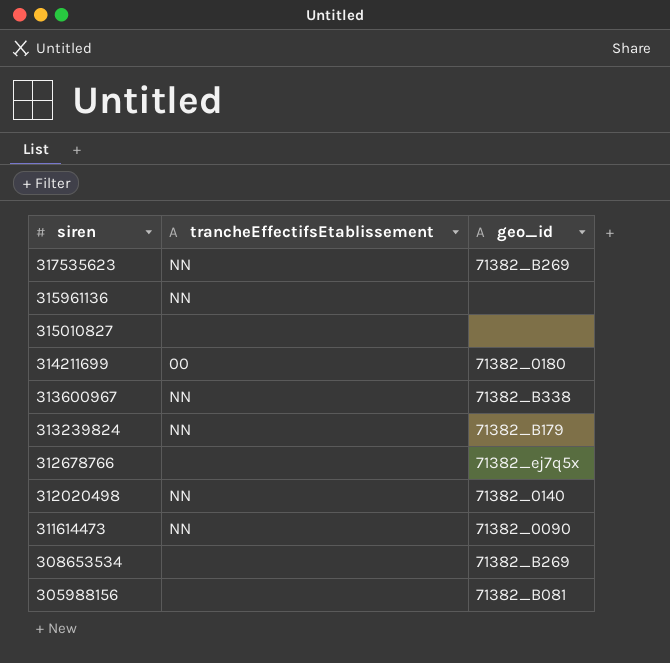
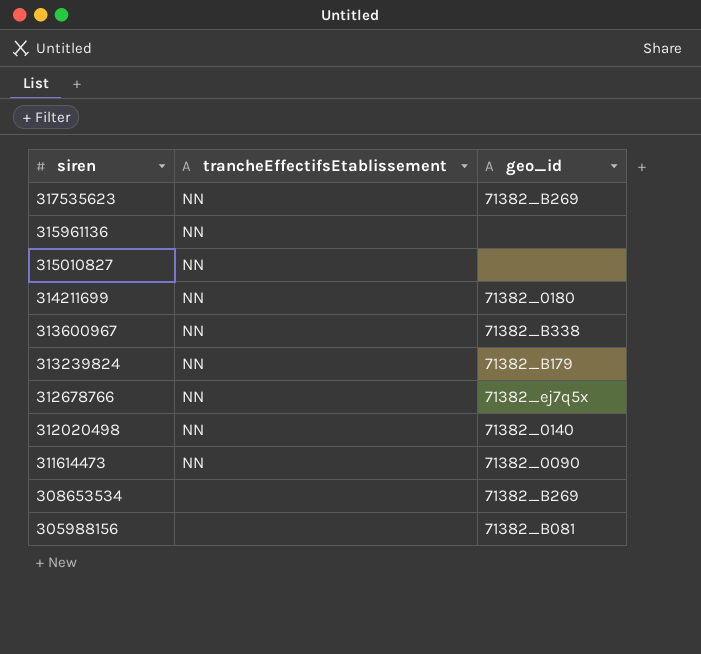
315010827 | trancheEffectifsEtablissement: none -> NN
314211699 | trancheEffectifsEtablissement: 00 -> NN
312678766 | trancheEffectifsEtablissement: none -> NN

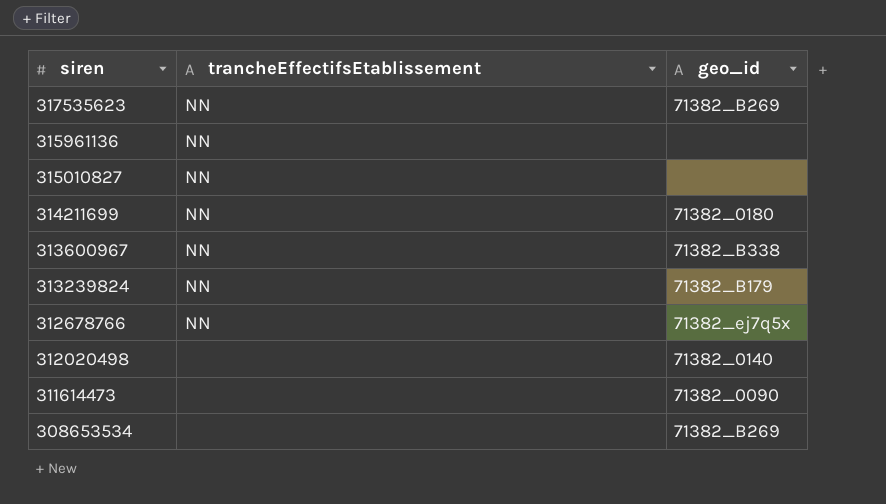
row 305988156: none | 71382_B081 -> none
312020498 | trancheEffectifsEtablissement: NN -> none
311614473 | trancheEffectifsEtablissement: NN -> none

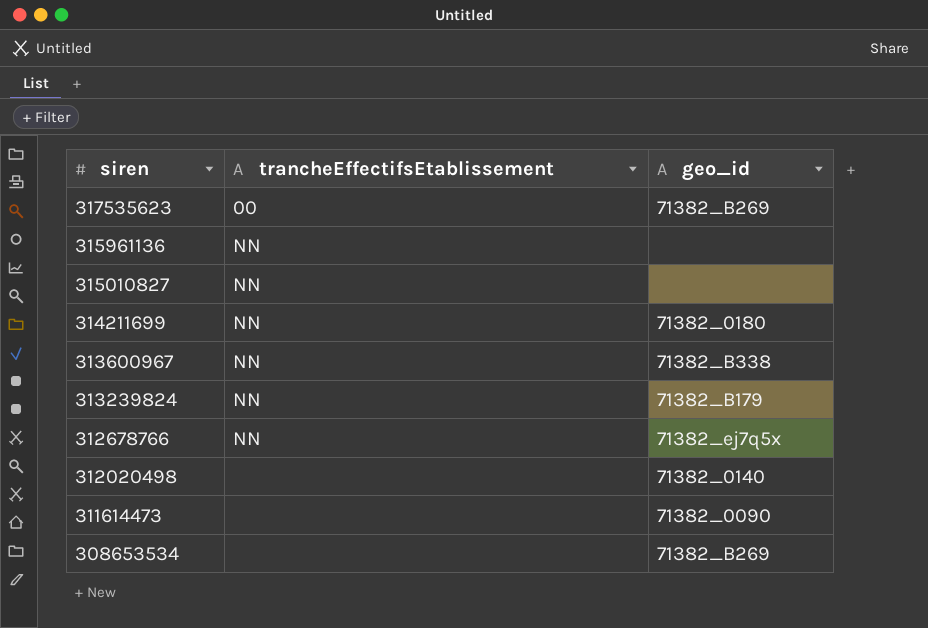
317535623 | trancheEffectifsEtablissement: NN -> 00

